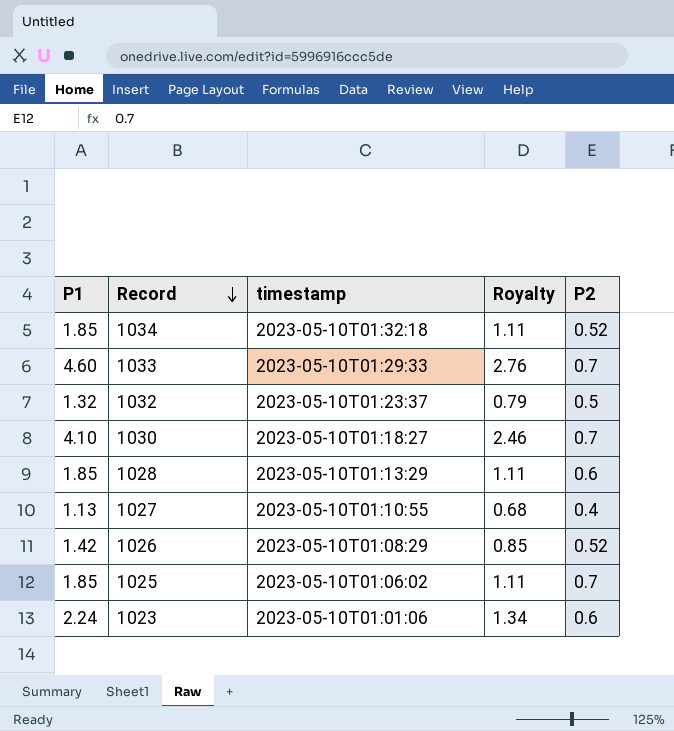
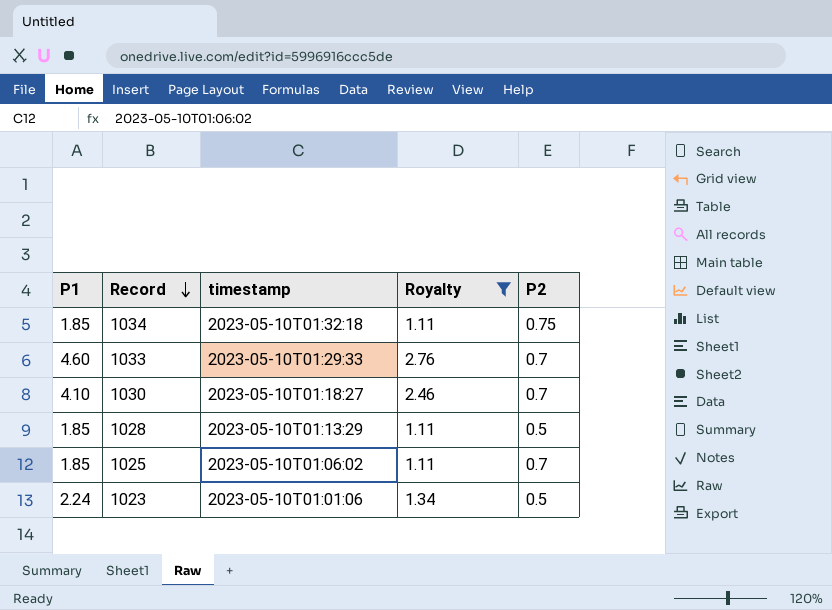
filter: none -> Royalty >= 1.11
1034 | P2: 0.52 -> 0.75
1028 | P2: 0.6 -> 0.5
1023 | P2: 0.6 -> 0.5

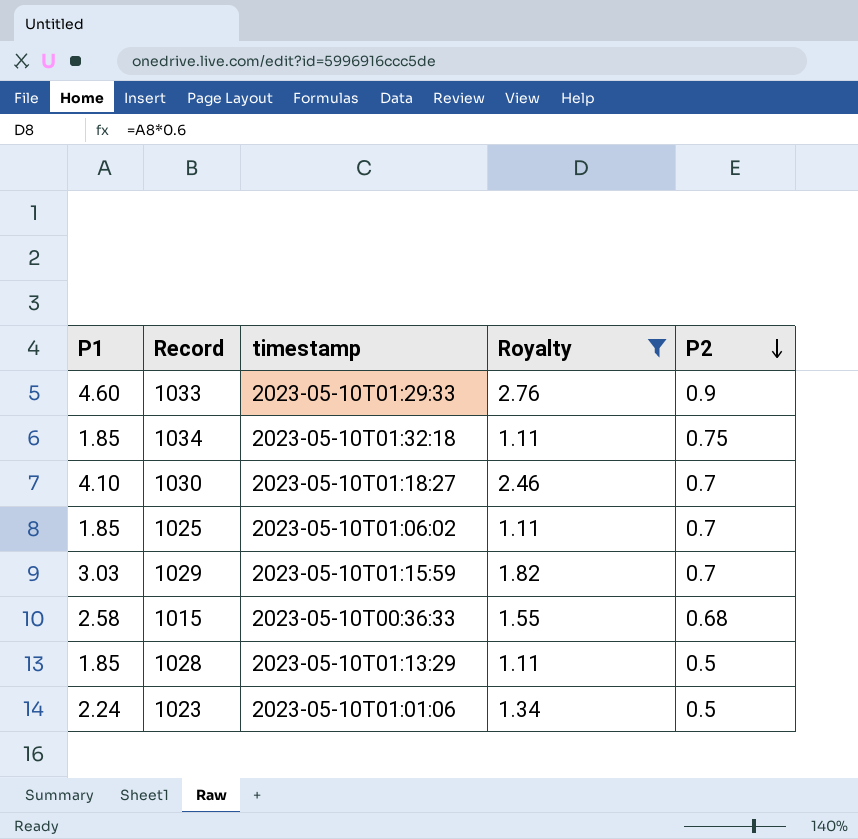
row order: Record descending -> P2 descending
1033 | P2: 0.7 -> 0.9
row 1029: none -> 3.03 | 2023-05-10T01:15:59 | 1.82 | 0.7
row 1015: none -> 2.58 | 2023-05-10T00:36:33 | 1.55 | 0.68

